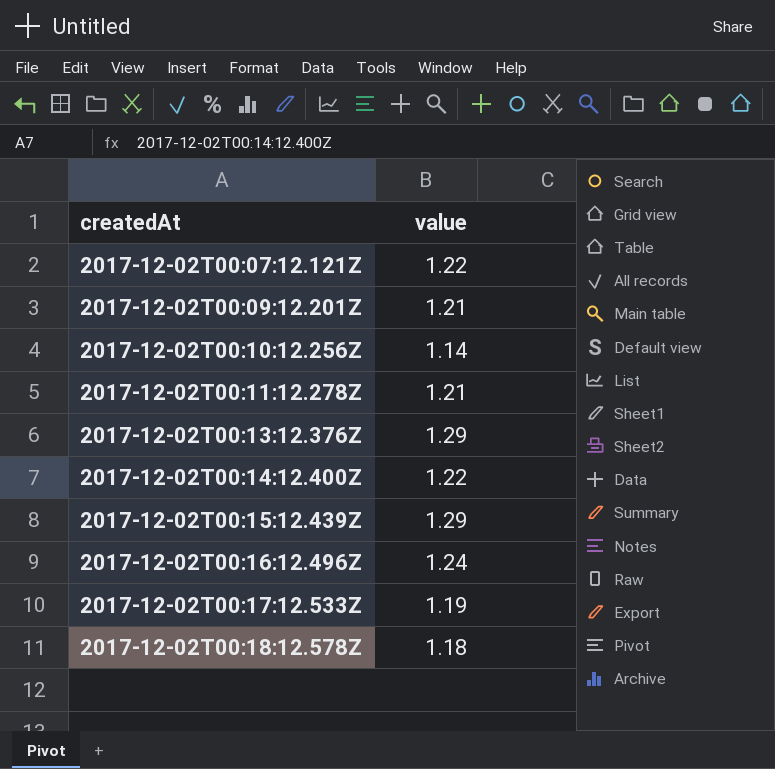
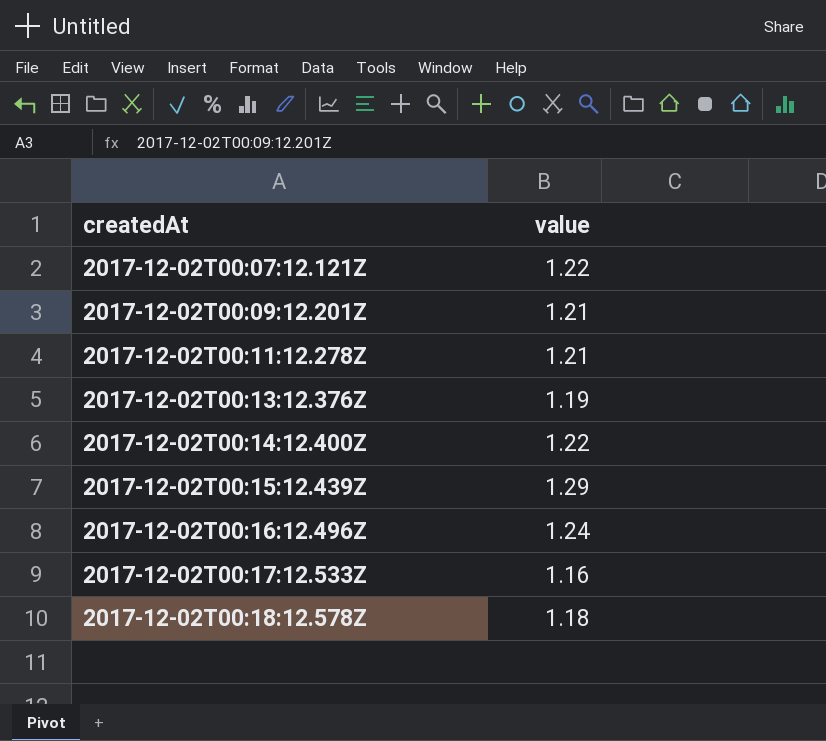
row 2017-12-02T00:10:12.256Z: 1.14 -> none
2017-12-02T00:13:12.376Z | value: 1.29 -> 1.19
2017-12-02T00:17:12.533Z | value: 1.19 -> 1.16

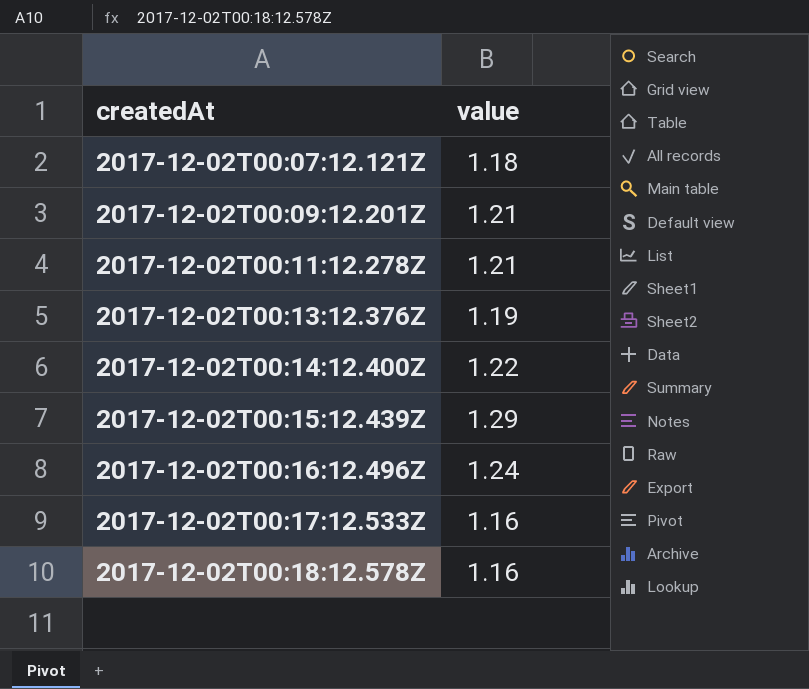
2017-12-02T00:07:12.121Z | value: 1.22 -> 1.18
2017-12-02T00:18:12.578Z | value: 1.18 -> 1.16

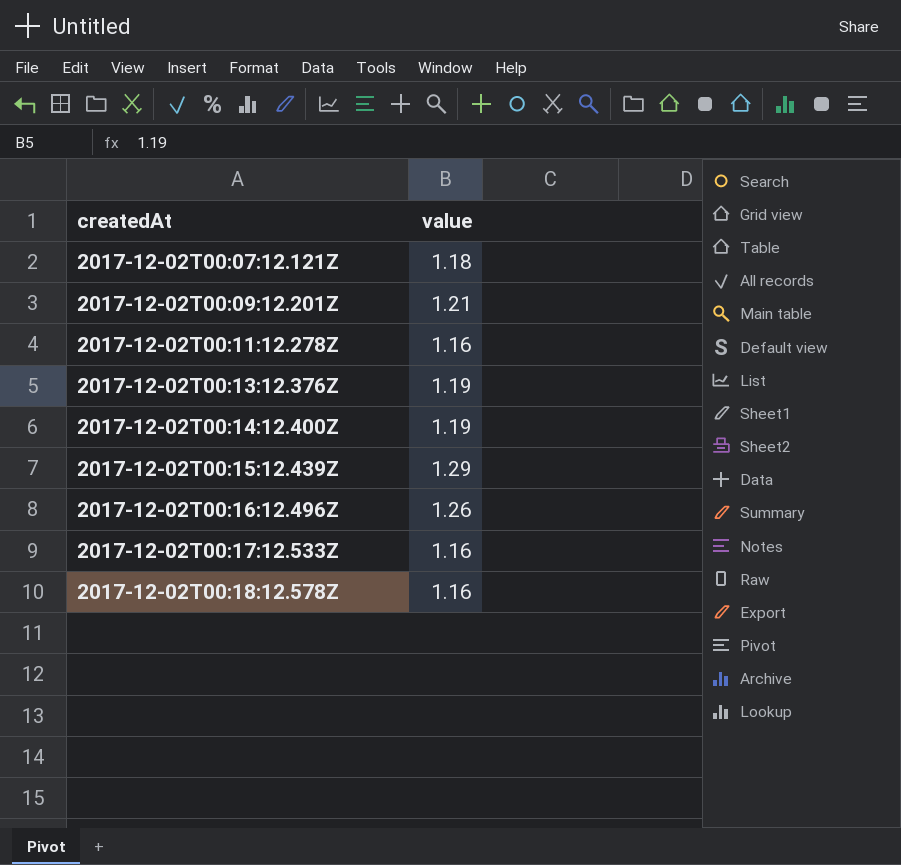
2017-12-02T00:11:12.278Z | value: 1.21 -> 1.16
2017-12-02T00:14:12.400Z | value: 1.22 -> 1.19
2017-12-02T00:16:12.496Z | value: 1.24 -> 1.26

